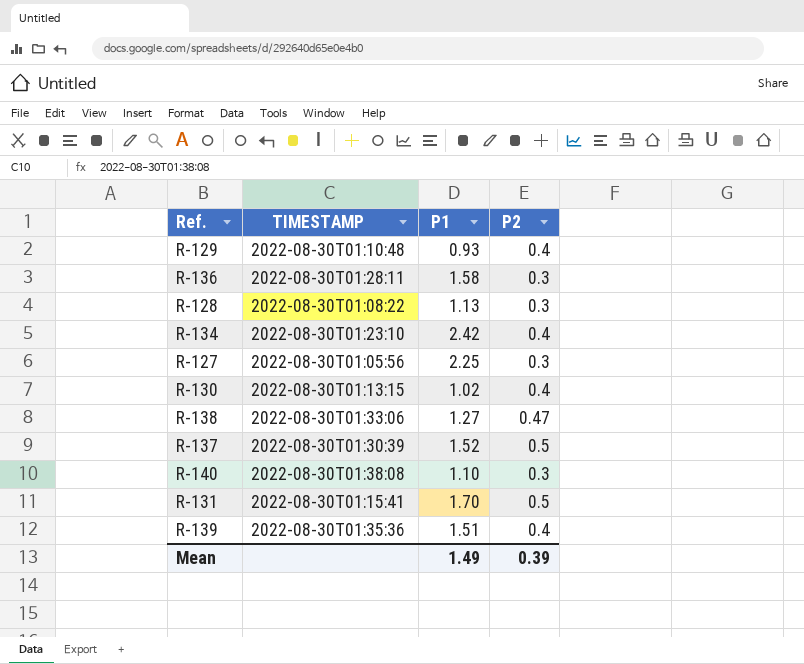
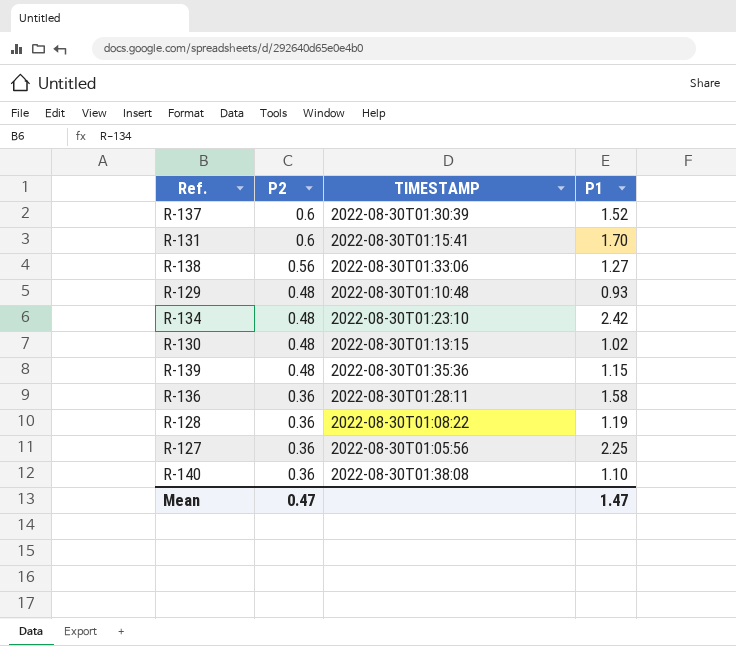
row order: none -> P2 descending
column P2 | position: 4 -> 2
R-137 | P2: 0.5 -> 0.6
R-131 | P2: 0.5 -> 0.6
R-138 | P2: 0.47 -> 0.56
R-129 | P2: 0.4 -> 0.48
R-134 | P2: 0.4 -> 0.48
R-130 | P2: 0.4 -> 0.48
R-139 | P2: 0.4 -> 0.48
R-139 | P1: 1.51 -> 1.15
R-136 | P2: 0.3 -> 0.36
R-128 | P2: 0.3 -> 0.36
R-128 | P1: 1.13 -> 1.19
R-127 | P2: 0.3 -> 0.36
R-140 | P2: 0.3 -> 0.36
Mean | P2: 0.39 -> 0.47
Mean | P1: 1.49 -> 1.47

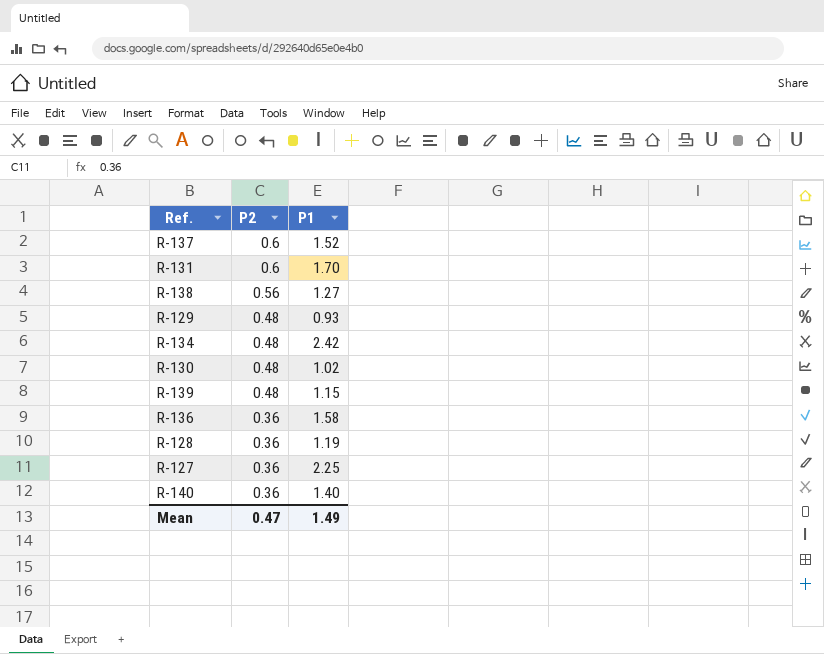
column TIMESTAMP | position: 3 -> none
R-140 | P1: 1.10 -> 1.40
Mean | P1: 1.47 -> 1.49

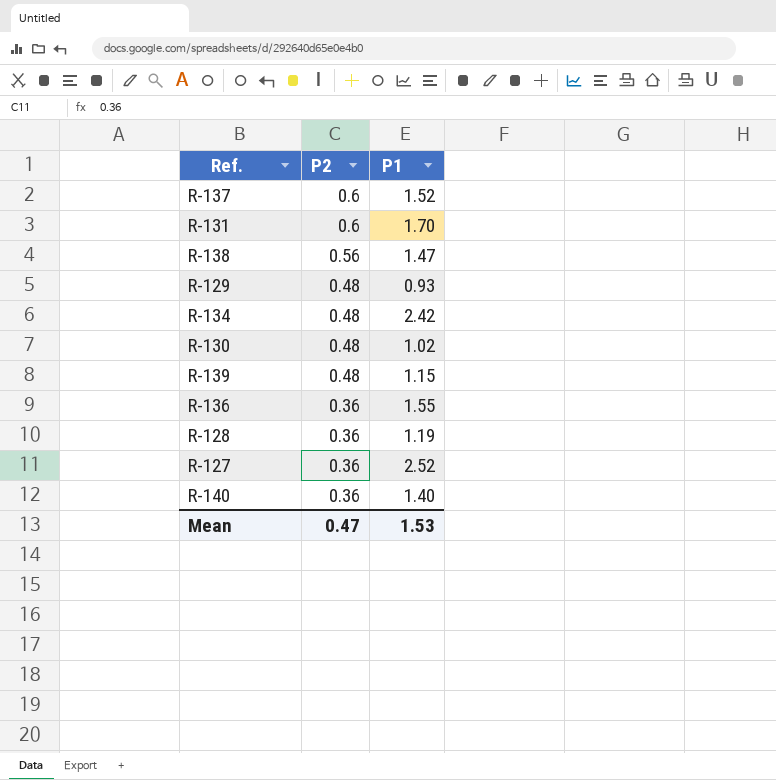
R-138 | P1: 1.27 -> 1.47
R-136 | P1: 1.58 -> 1.55
R-127 | P1: 2.25 -> 2.52
Mean | P1: 1.49 -> 1.53

